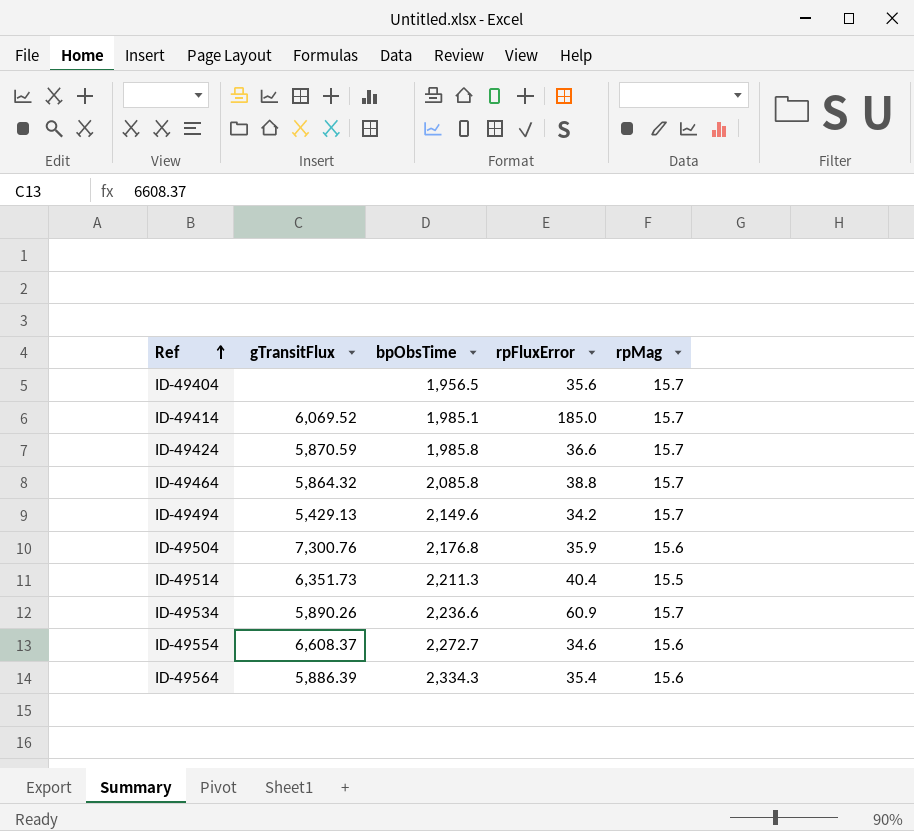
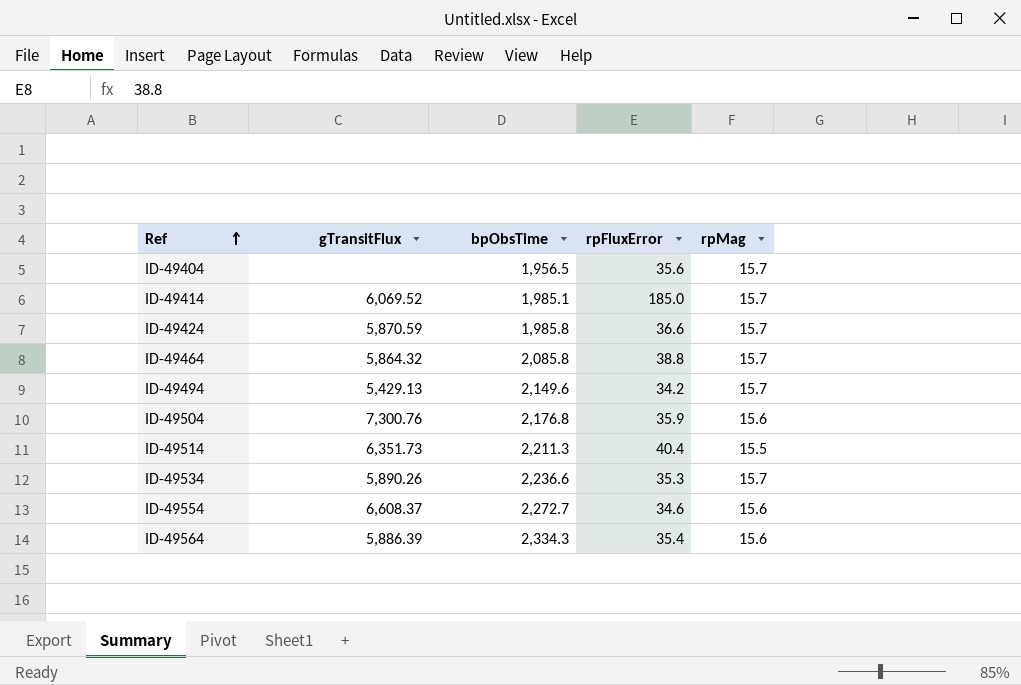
ID-49534 | rpFluxError: 60.9 -> 35.3

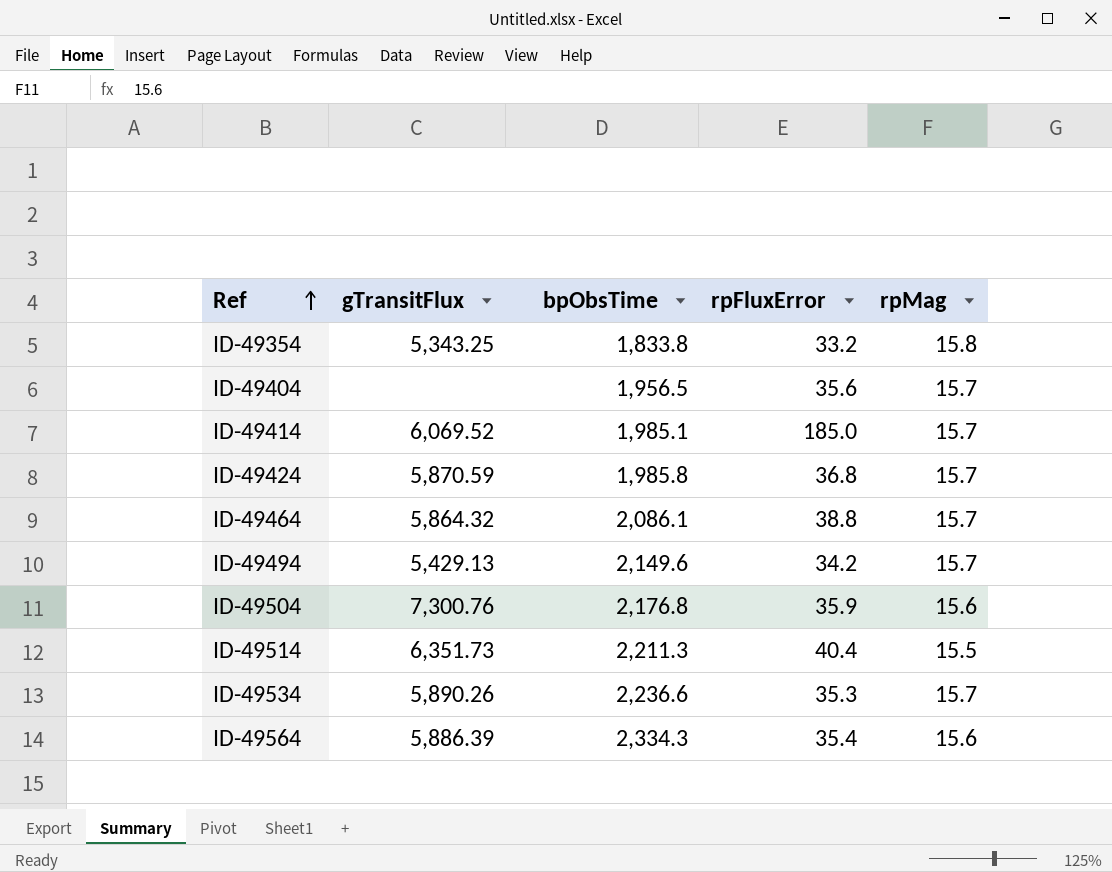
row ID-49554: 6,608.37 | 2,272.7 | 34.6 | 15.6 -> none
row ID-49354: none -> 5,343.25 | 1,833.8 | 33.2 | 15.8
ID-49424 | rpFluxError: 36.6 -> 36.8
ID-49464 | bpObsTime: 2,085.8 -> 2,086.1

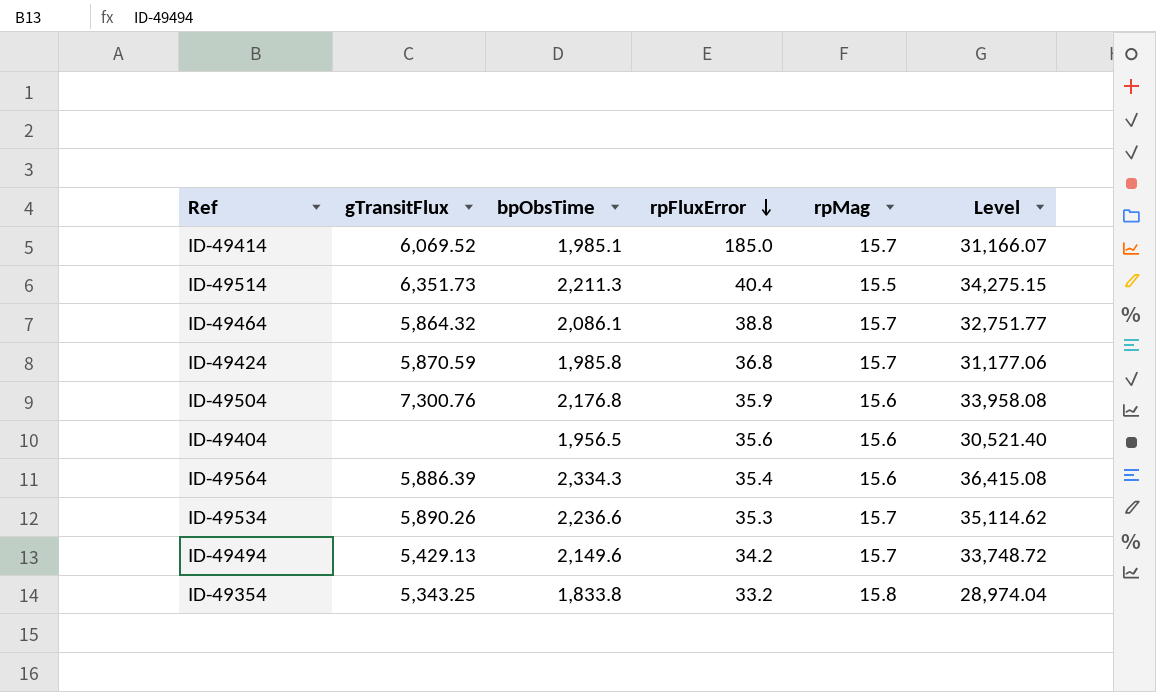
row order: Ref ascending -> rpFluxError descending
column Level | formula: none -> [bpObsTime] * [rpMag]
ID-49404 | rpMag: 15.7 -> 15.6

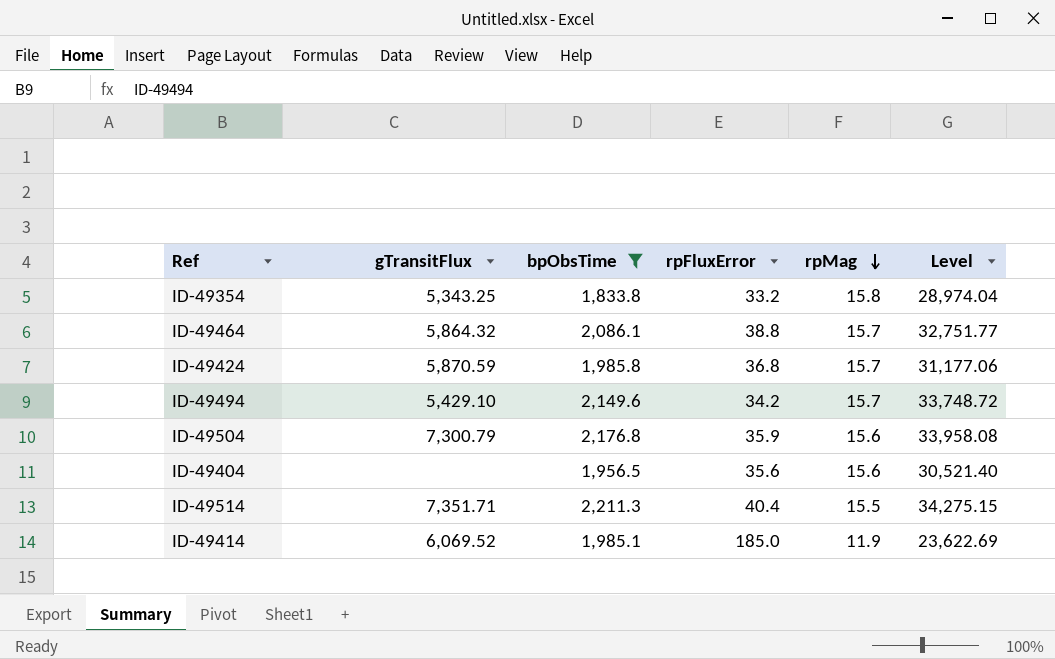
filter: none -> bpObsTime <= 2,211.3
row order: rpFluxError descending -> rpMag descending
ID-49494 | gTransitFlux: 5,429.13 -> 5,429.10
ID-49504 | gTransitFlux: 7,300.76 -> 7,300.79
ID-49514 | gTransitFlux: 6,351.73 -> 7,351.71
ID-49414 | rpMag: 15.7 -> 11.9
ID-49414 | Level: 31,166.07 -> 23,622.69

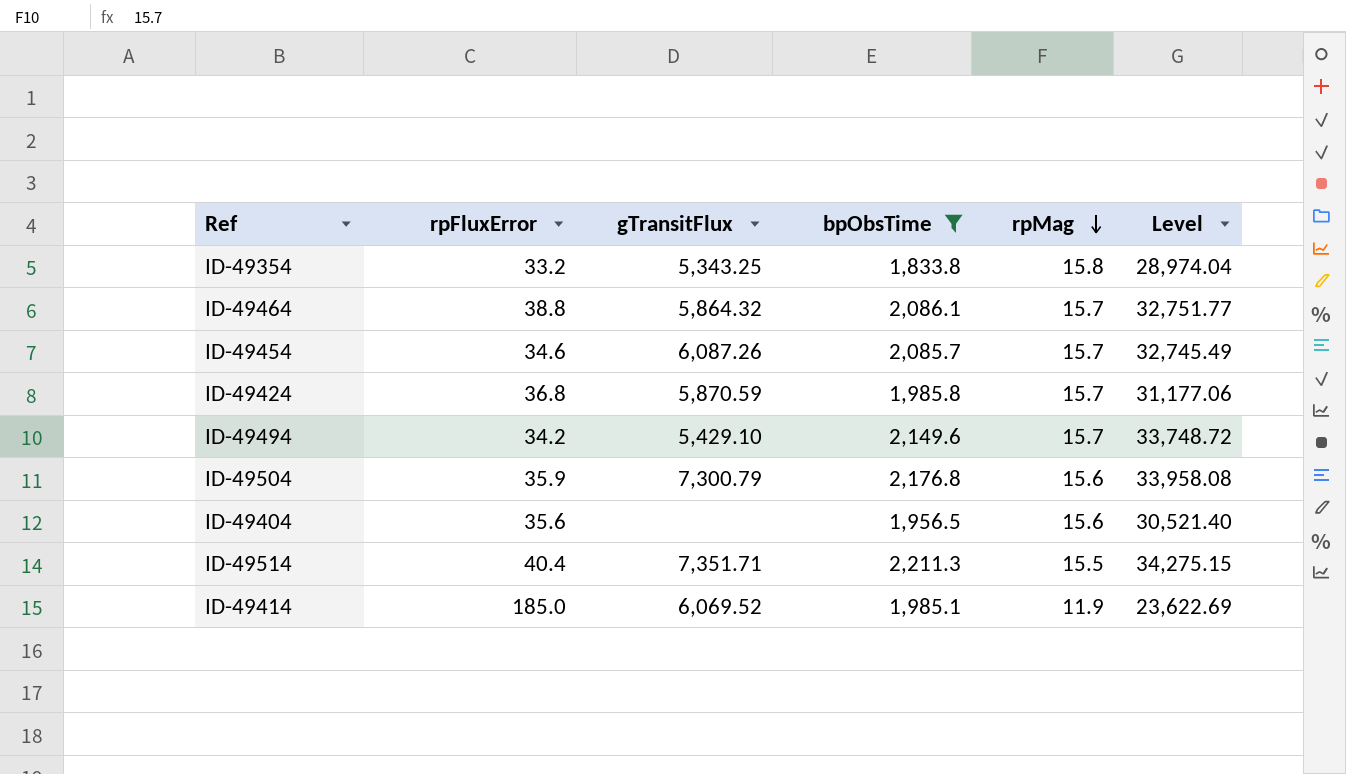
column rpFluxError | position: 4 -> 2
row ID-49454: none -> 34.6 | 6,087.26 | 2,085.7 | 15.7 | 32,745.49

